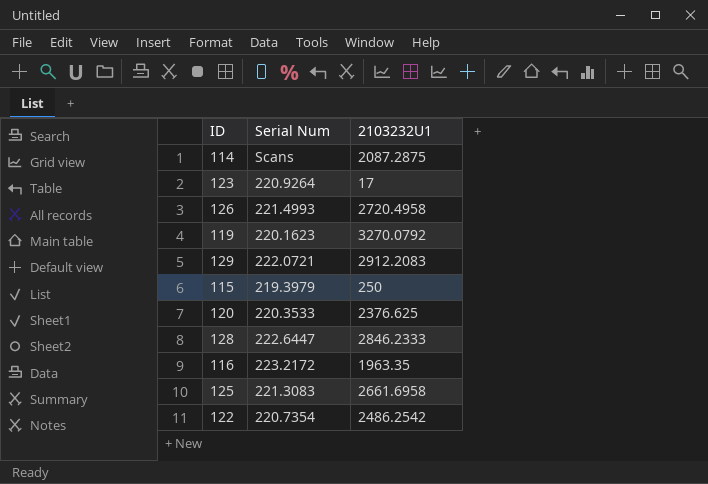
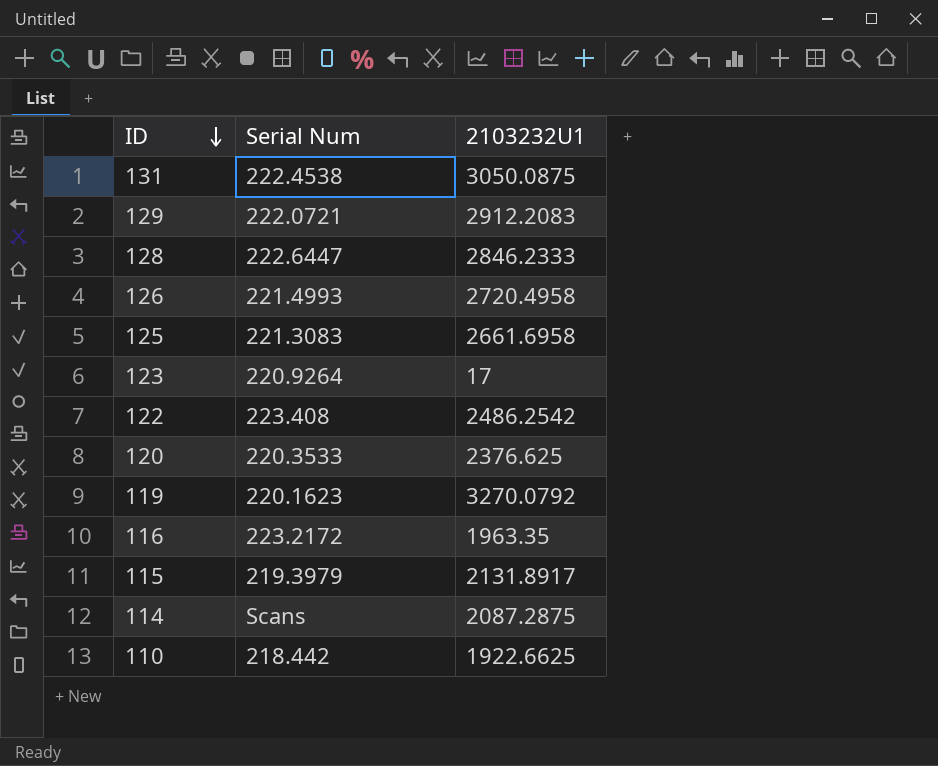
row order: none -> ID descending
row 131: none -> 222.4538 | 3050.0875
122 | Serial Num: 220.7354 -> 223.408
115 | 2103232U1: 250 -> 2131.8917
row 110: none -> 218.442 | 1922.6625

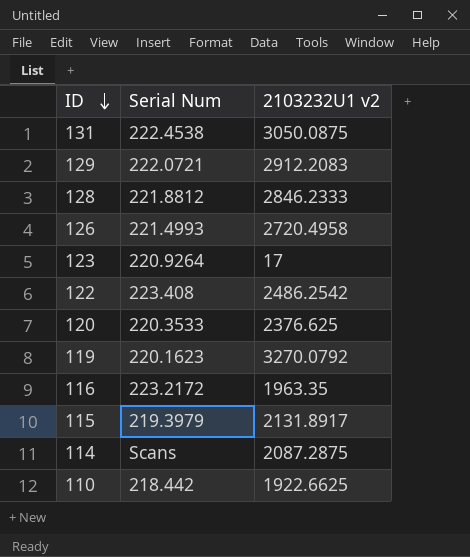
column name: 2103232U1 -> 2103232U1 v2
row 125: 221.3083 | 2661.6958 -> none
128 | Serial Num: 222.6447 -> 221.8812

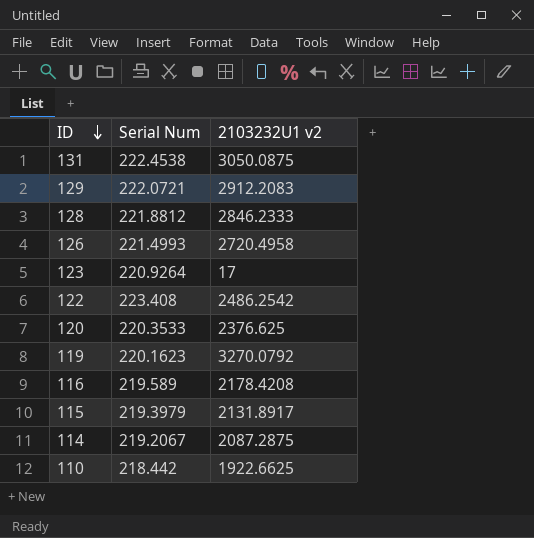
116 | Serial Num: 223.2172 -> 219.589
116 | 2103232U1 v2: 1963.35 -> 2178.4208
114 | Serial Num: Scans -> 219.2067

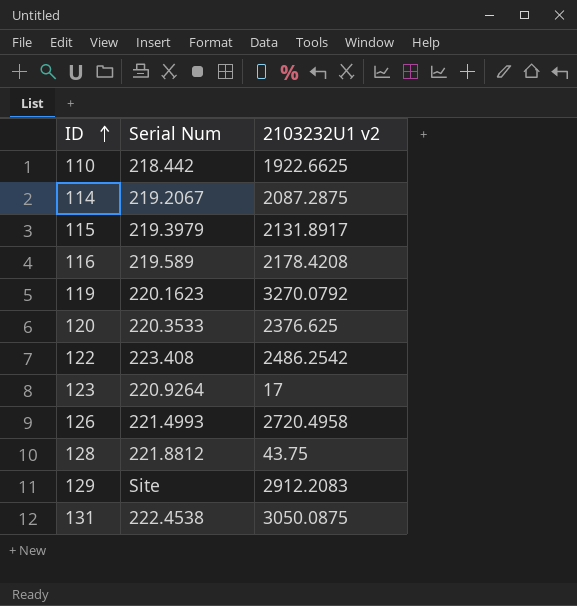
row order: ID descending -> ID ascending
128 | 2103232U1 v2: 2846.2333 -> 43.75
129 | Serial Num: 222.0721 -> Site

